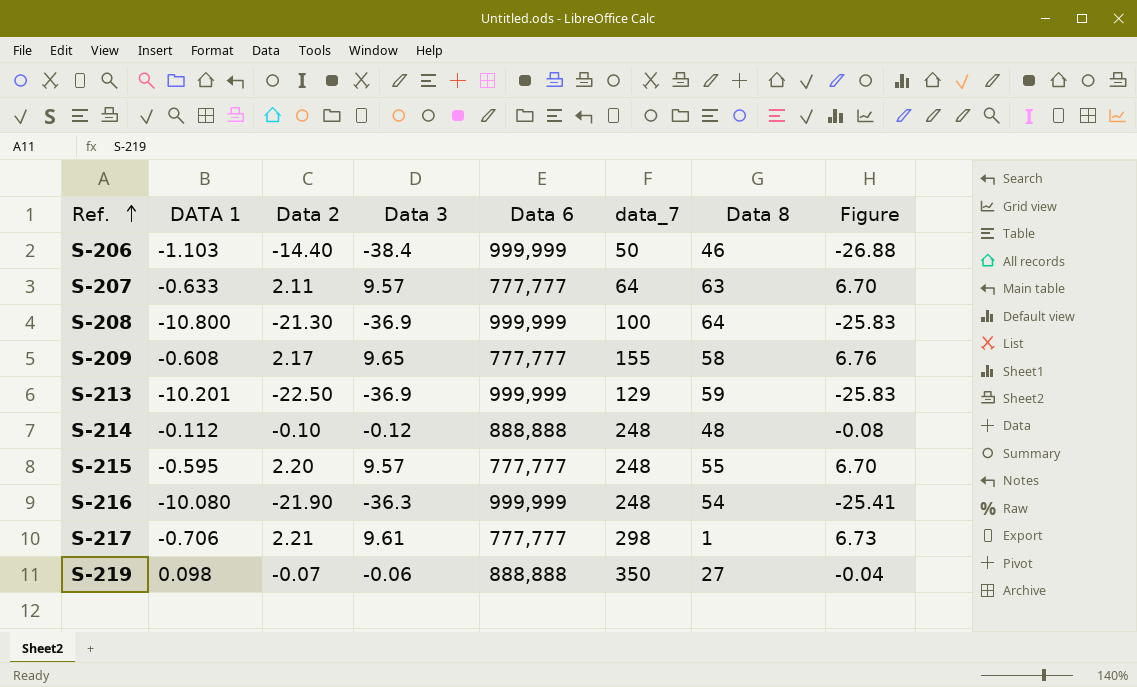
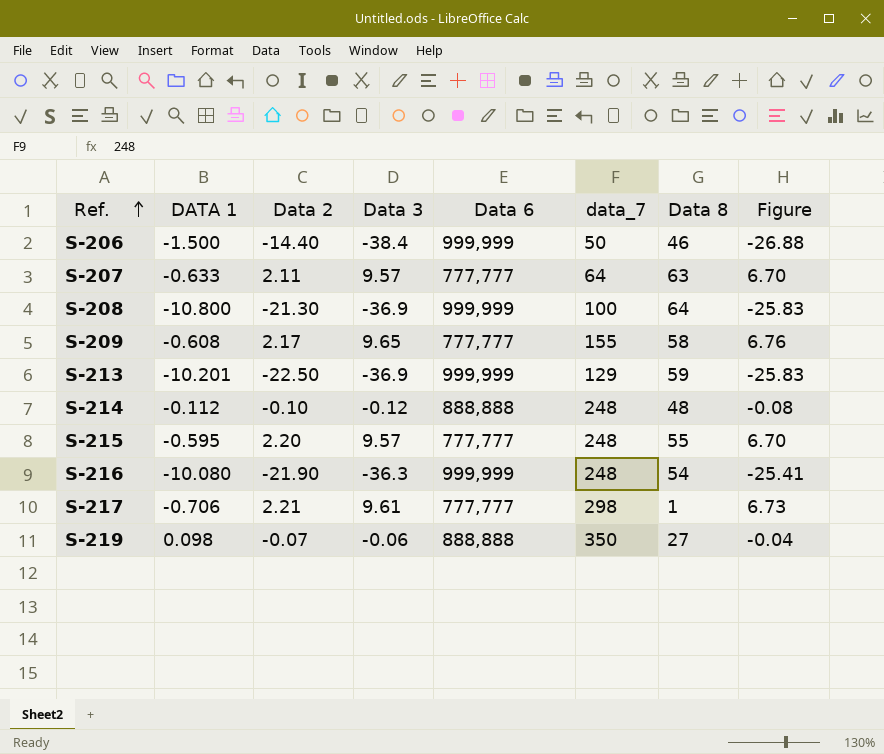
S-206 | DATA 1: -1.103 -> -1.500

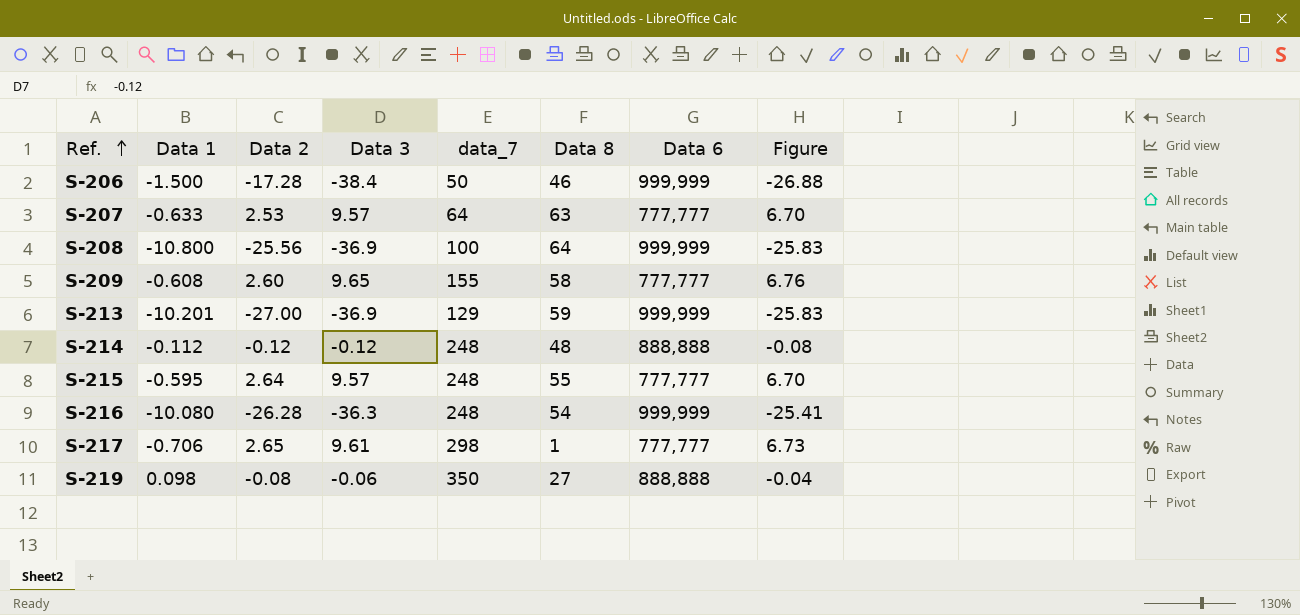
column name: DATA 1 -> Data 1
column Data 6 | position: 5 -> 7
S-206 | Data 2: -14.40 -> -17.28
S-207 | Data 2: 2.11 -> 2.53
S-208 | Data 2: -21.30 -> -25.56
S-209 | Data 2: 2.17 -> 2.60
S-213 | Data 2: -22.50 -> -27.00
S-214 | Data 2: -0.10 -> -0.12
S-215 | Data 2: 2.20 -> 2.64
S-216 | Data 2: -21.90 -> -26.28
S-217 | Data 2: 2.21 -> 2.65
S-219 | Data 2: -0.07 -> -0.08

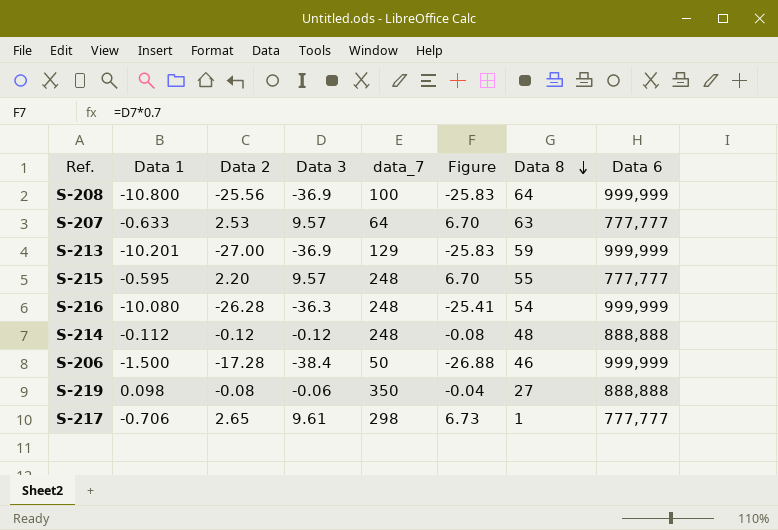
row order: Ref. ascending -> Data 8 descending
column Figure | position: 8 -> 6
row S-209: -0.608 | 2.60 | 9.65 | 155 | 58 | 777,777 | 6.76 -> none
S-215 | Data 2: 2.64 -> 2.20

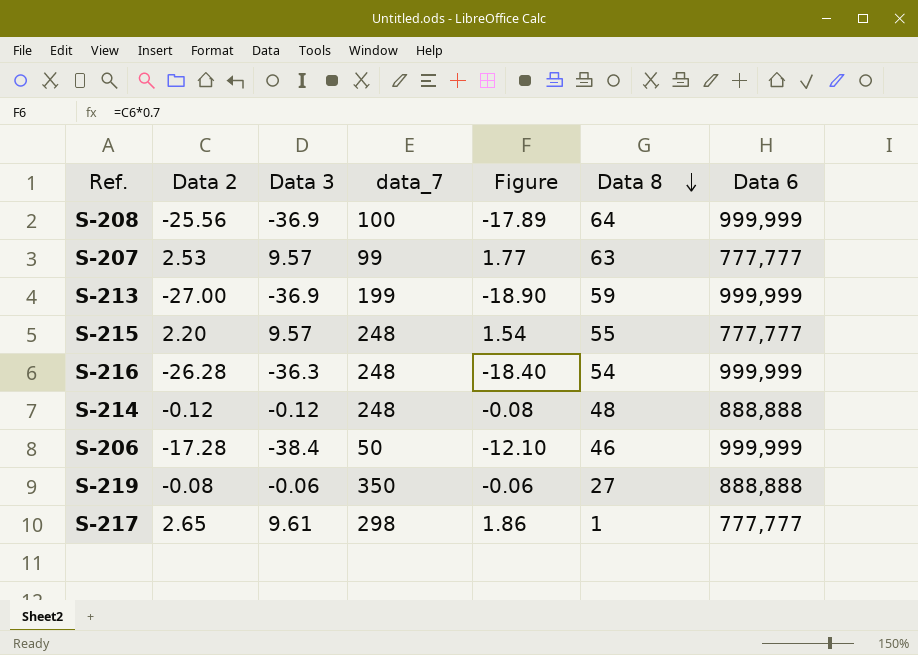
column Data 1 | position: 2 -> none
column Figure | formula: [Data 3] * 0.7 -> [Data 2] * 0.7
S-207 | data_7: 64 -> 99
S-213 | data_7: 129 -> 199

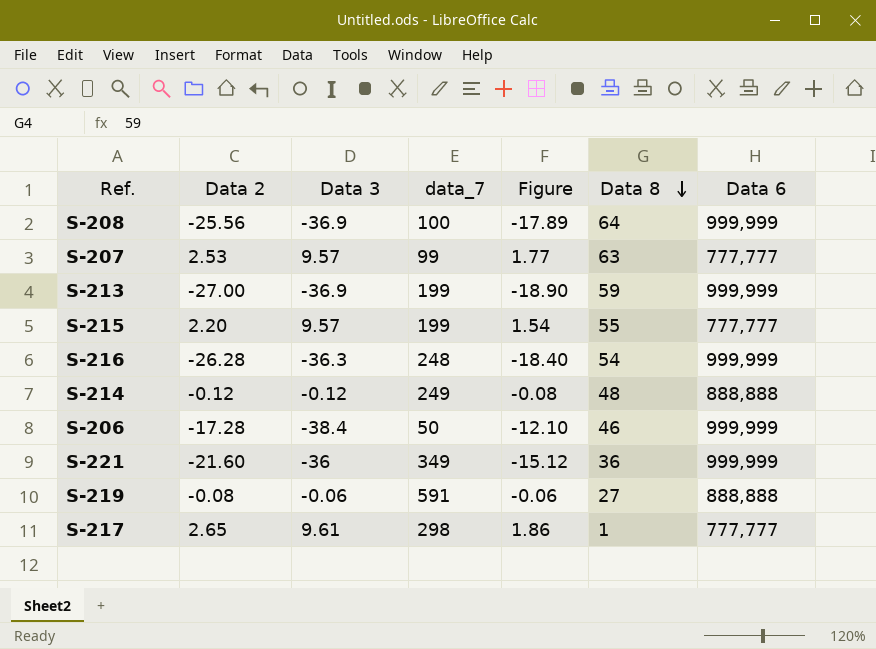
S-215 | data_7: 248 -> 199
S-214 | data_7: 248 -> 249
row S-221: none -> -21.60 | -36 | 349 | -15.12 | 36 | 999,999
S-219 | data_7: 350 -> 591

